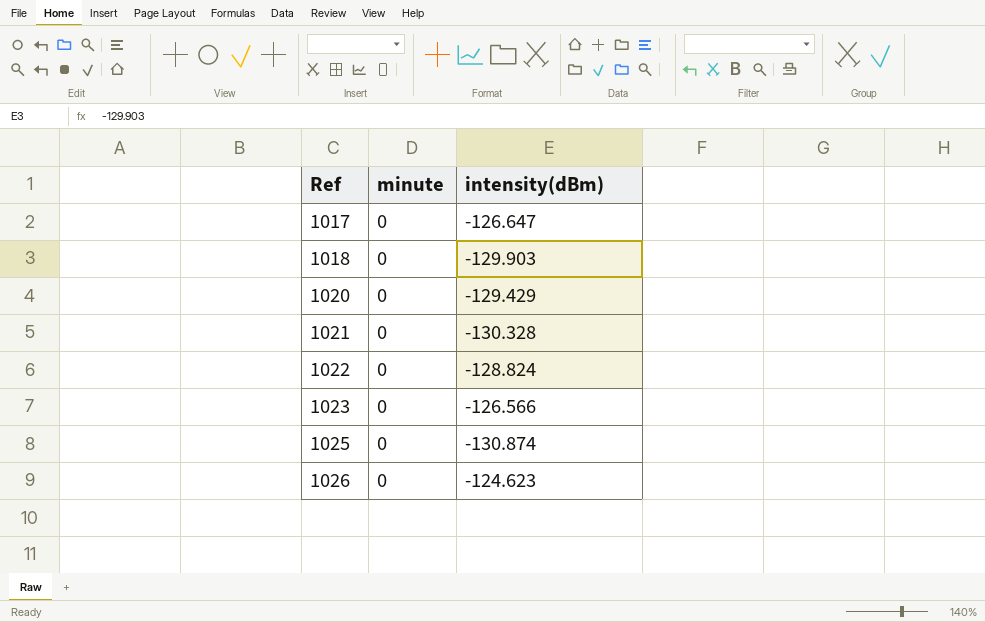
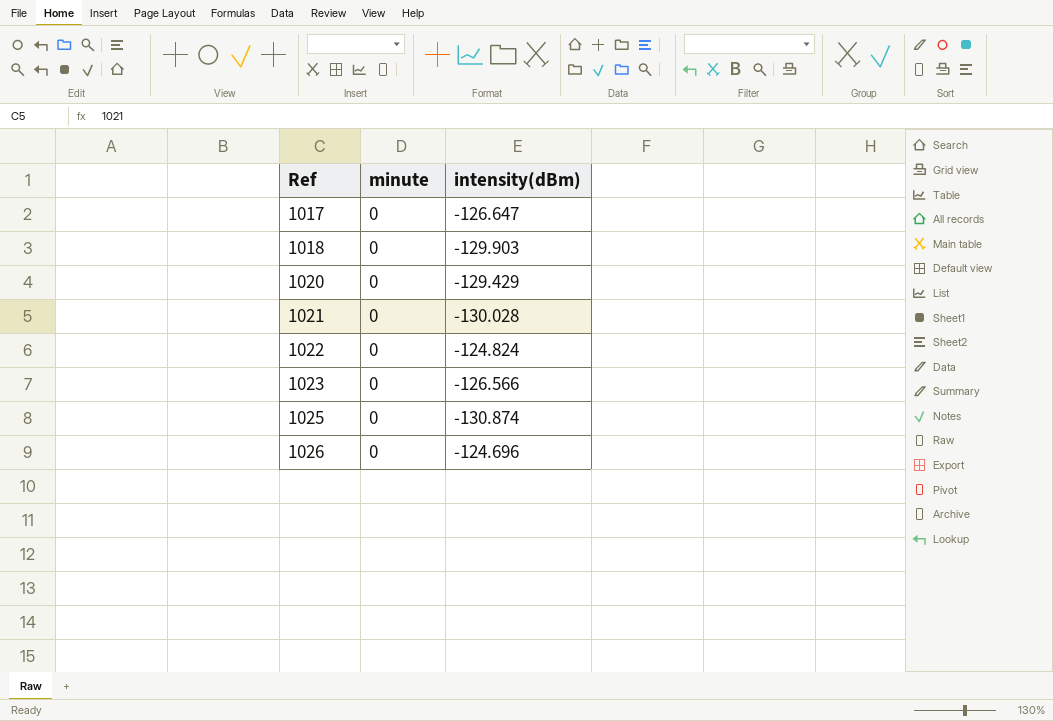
1021 | intensity(dBm): -130.328 -> -130.028
1022 | intensity(dBm): -128.824 -> -124.824
1026 | intensity(dBm): -124.623 -> -124.696

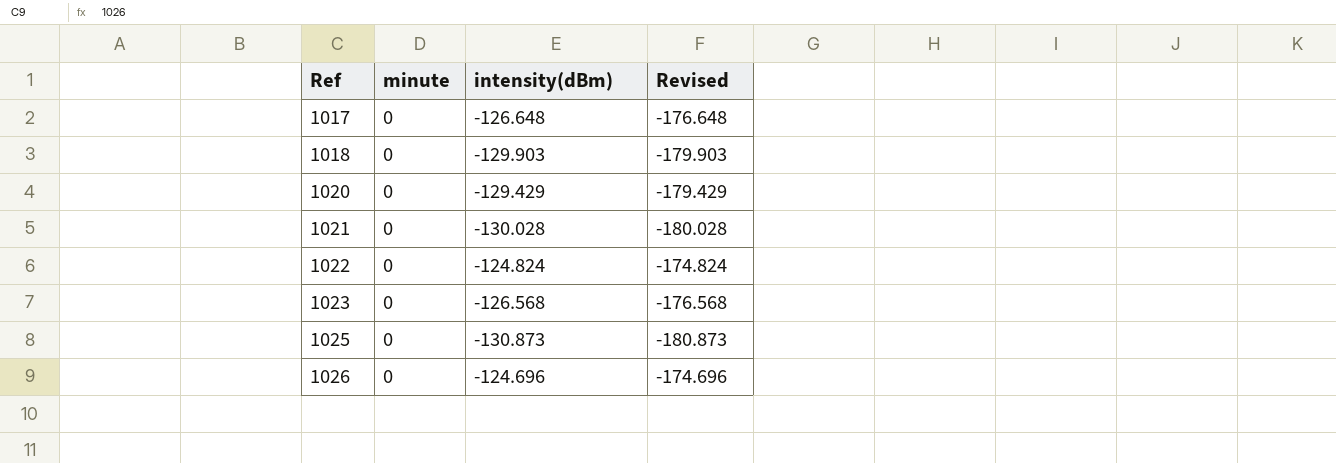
column Revised | formula: none -> [intensity(dBm)] - 50
1017 | intensity(dBm): -126.647 -> -126.648
1023 | intensity(dBm): -126.566 -> -126.568
1025 | intensity(dBm): -130.874 -> -130.873

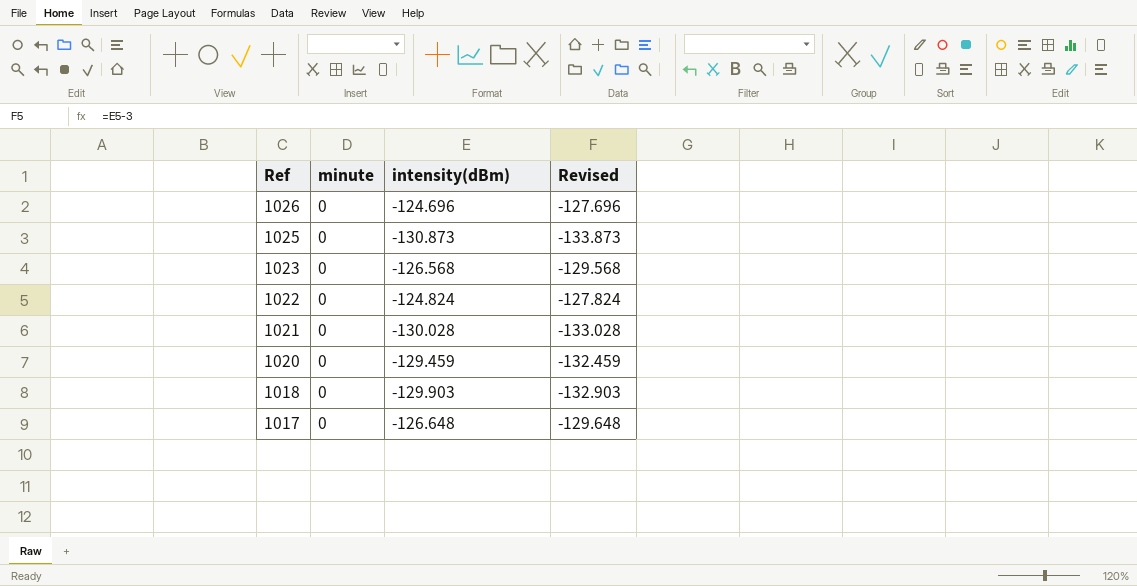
row order: Ref ascending -> Ref descending
column Revised | formula: [intensity(dBm)] - 50 -> [intensity(dBm)] - 3
1020 | intensity(dBm): -129.429 -> -129.459

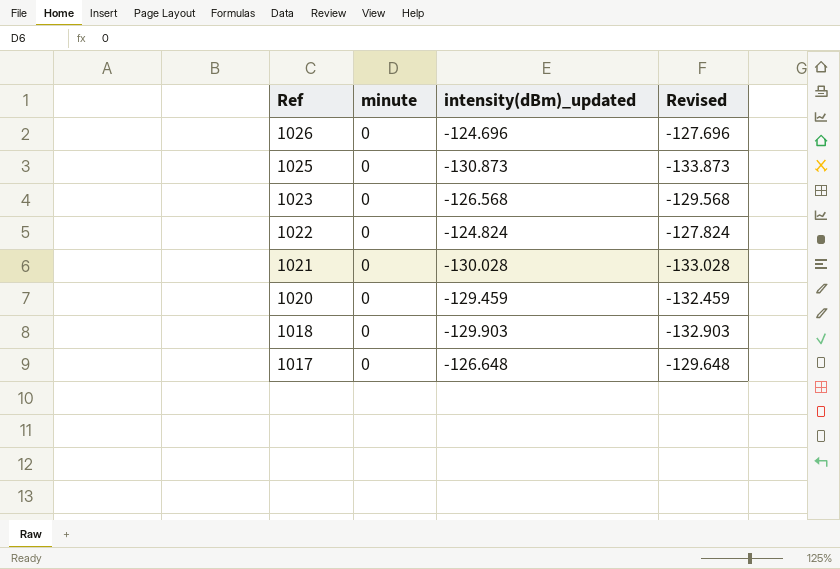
column name: intensity(dBm) -> intensity(dBm)_updated

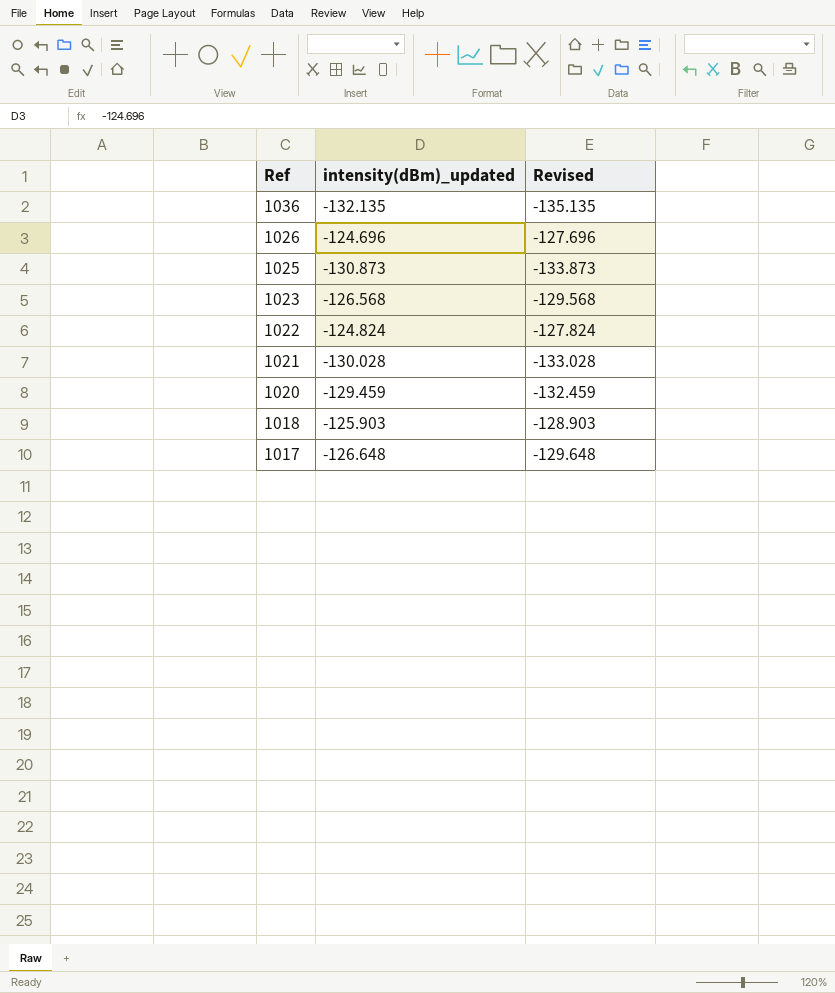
column minute | position: 2 -> none
row 1036: none -> -132.135 | -135.135
1018 | intensity(dBm)_updated: -129.903 -> -125.903
1018 | Revised: -132.903 -> -128.903

